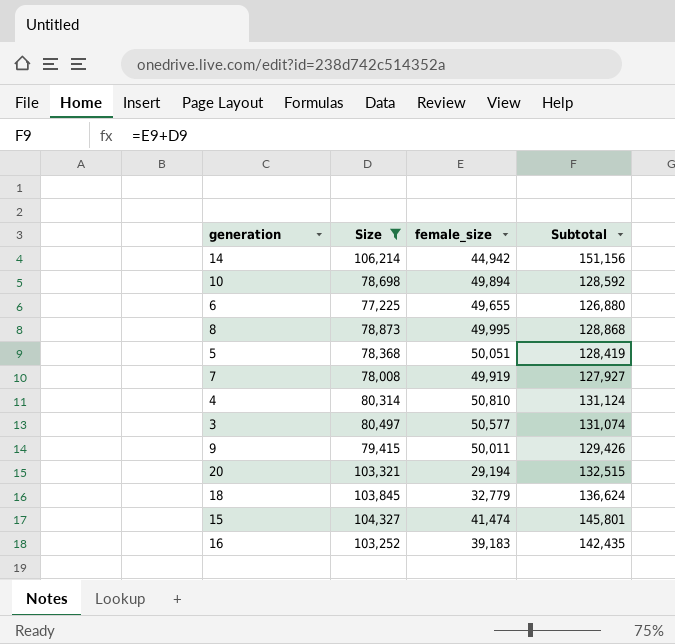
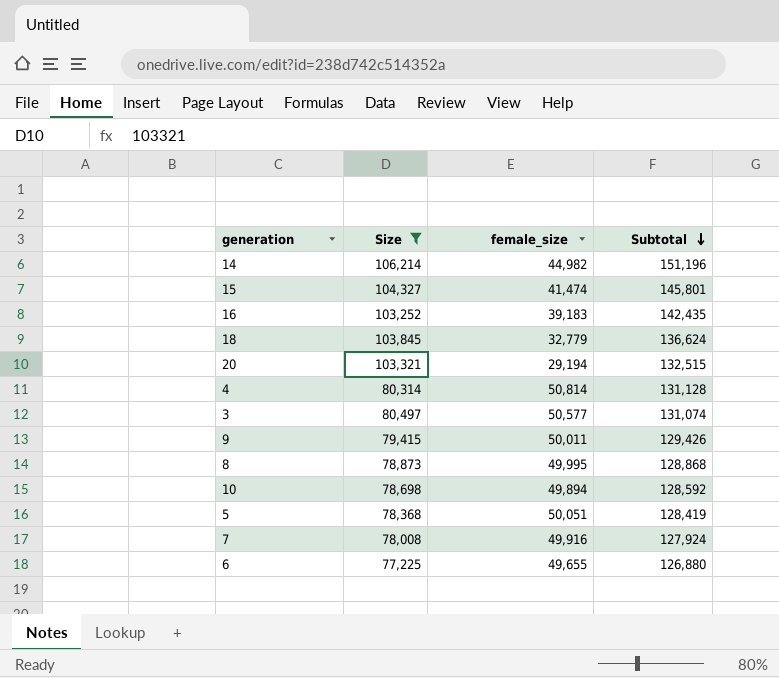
row order: none -> Subtotal descending
14 | female_size: 44,942 -> 44,982
14 | Subtotal: 151,156 -> 151,196
4 | female_size: 50,810 -> 50,814
4 | Subtotal: 131,124 -> 131,128
7 | female_size: 49,919 -> 49,916
7 | Subtotal: 127,927 -> 127,924

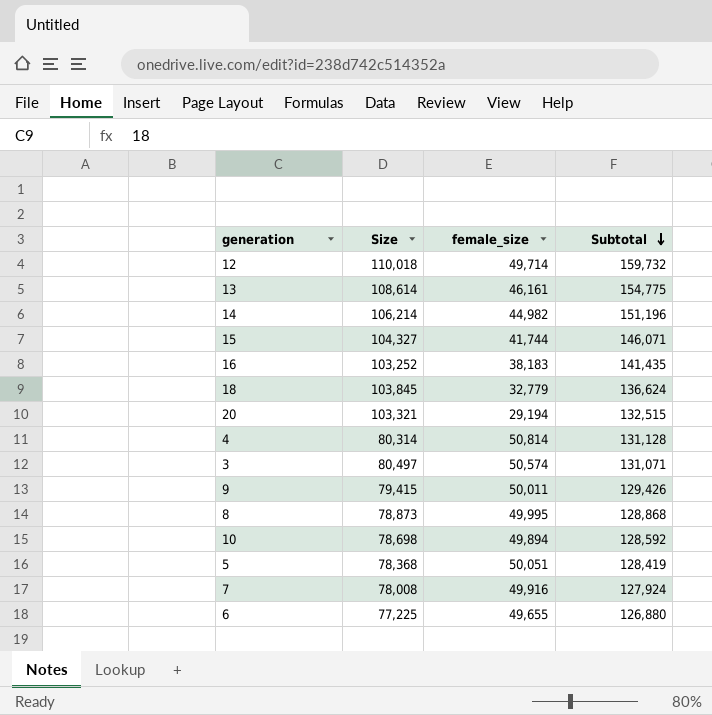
filter: Size <= 106,214 -> none
15 | female_size: 41,474 -> 41,744
15 | Subtotal: 145,801 -> 146,071
16 | female_size: 39,183 -> 38,183
16 | Subtotal: 142,435 -> 141,435
3 | female_size: 50,577 -> 50,574
3 | Subtotal: 131,074 -> 131,071

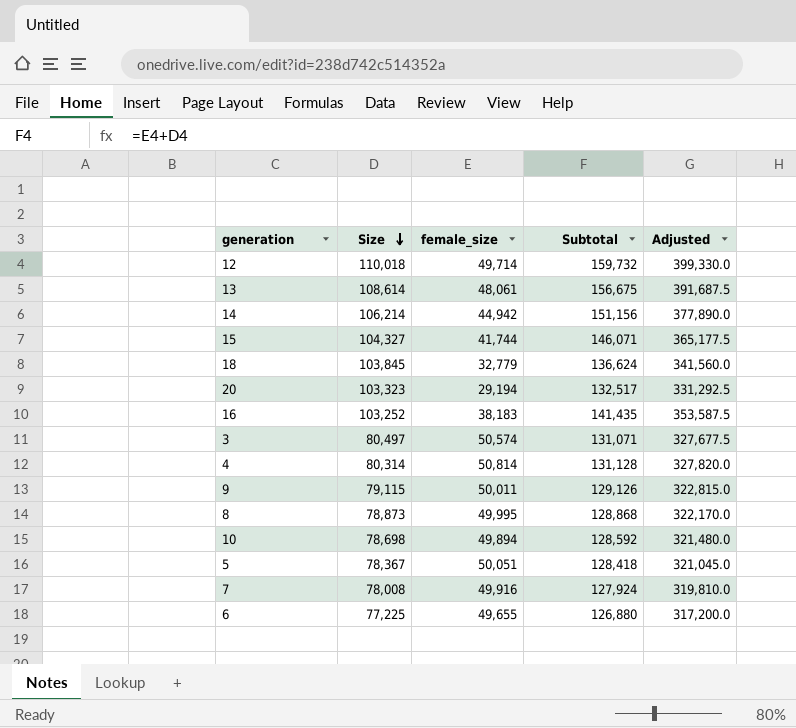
row order: Subtotal descending -> Size descending
column Adjusted | formula: none -> [Subtotal] * 2.5
13 | female_size: 46,161 -> 48,061
13 | Subtotal: 154,775 -> 156,675
14 | female_size: 44,982 -> 44,942
14 | Subtotal: 151,196 -> 151,156
20 | Size: 103,321 -> 103,323
20 | Subtotal: 132,515 -> 132,517
9 | Size: 79,415 -> 79,115
9 | Subtotal: 129,426 -> 129,126
5 | Size: 78,368 -> 78,367
5 | Subtotal: 128,419 -> 128,418

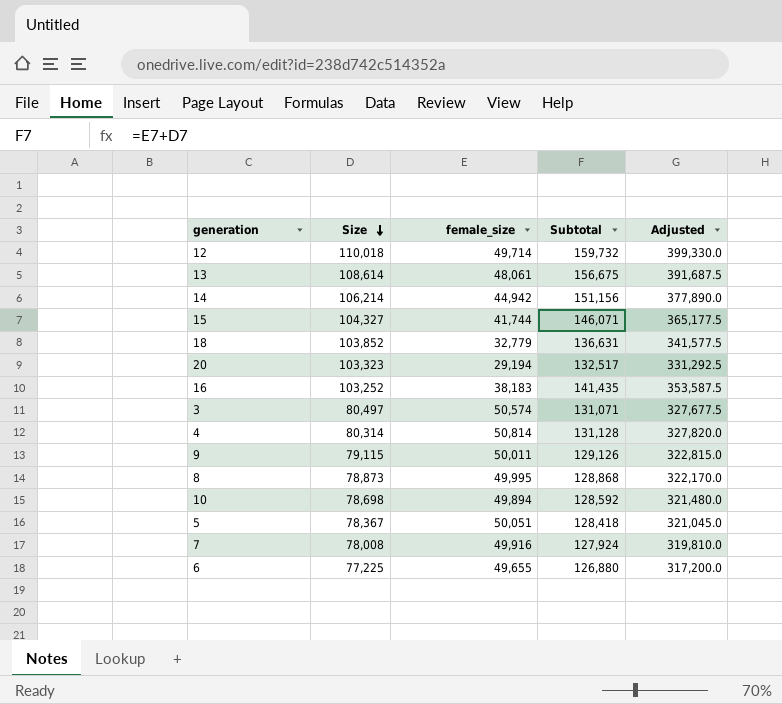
18 | Size: 103,845 -> 103,852
18 | Subtotal: 136,624 -> 136,631
18 | Adjusted: 341,560.0 -> 341,577.5

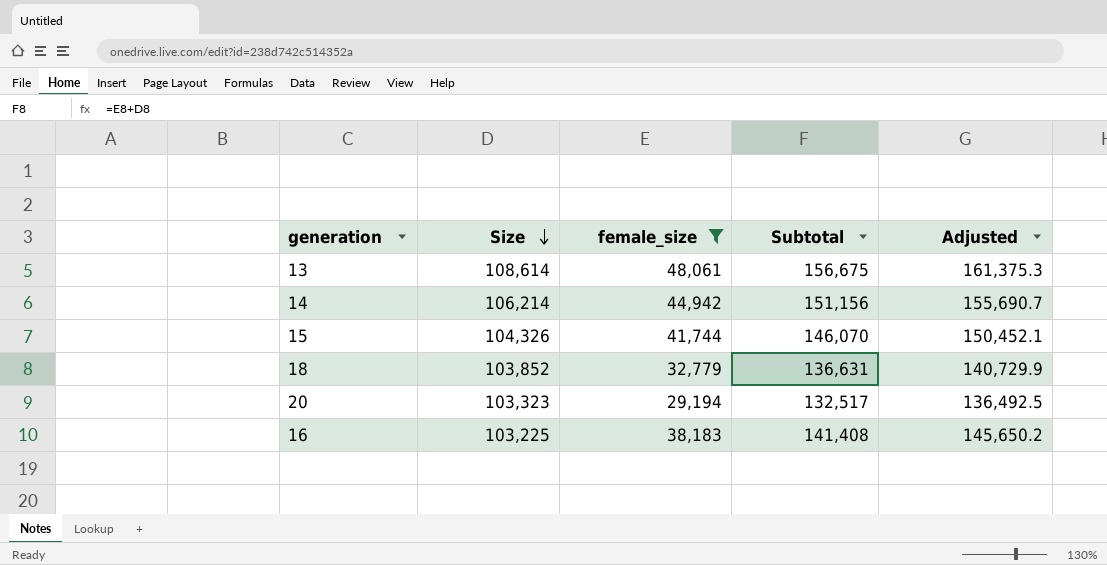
filter: none -> female_size <= 48,061
column Adjusted | formula: [Subtotal] * 2.5 -> [Subtotal] * 1.03
15 | Size: 104,327 -> 104,326
15 | Subtotal: 146,071 -> 146,070
16 | Size: 103,252 -> 103,225
16 | Subtotal: 141,435 -> 141,408

